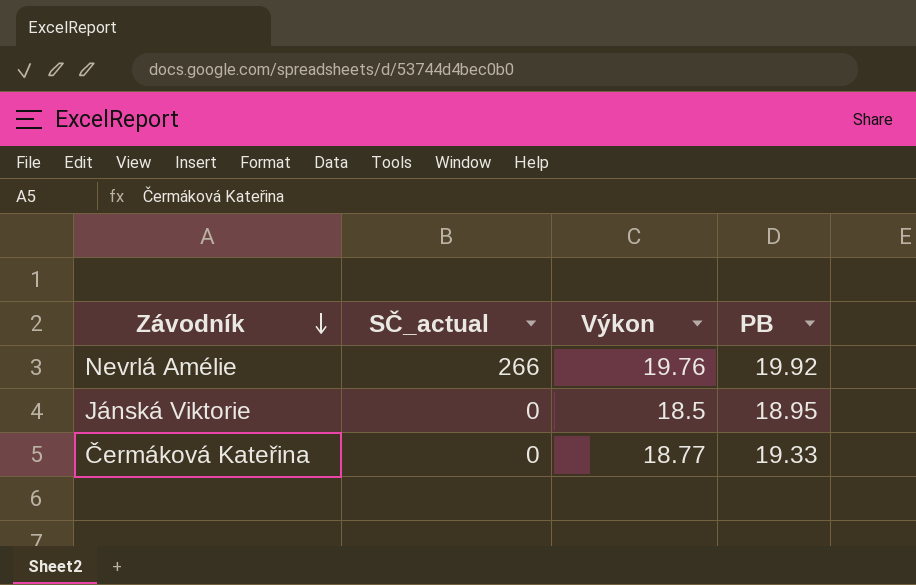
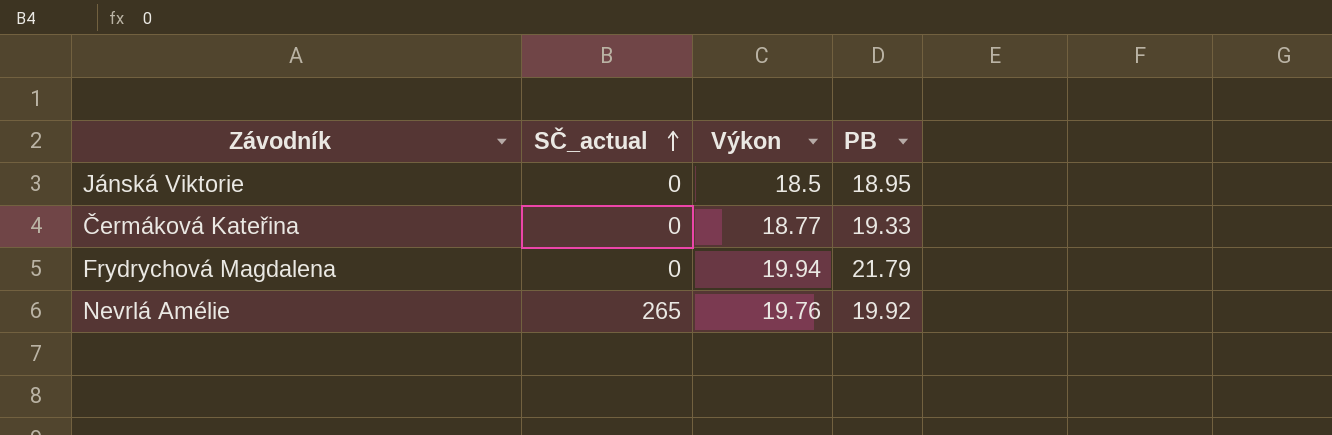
row order: Závodník descending -> SČ_actual ascending
row Frydrychová Magdalena: none -> 0 | 19.94 | 21.79
Nevrlá Amélie | SČ_actual: 266 -> 265

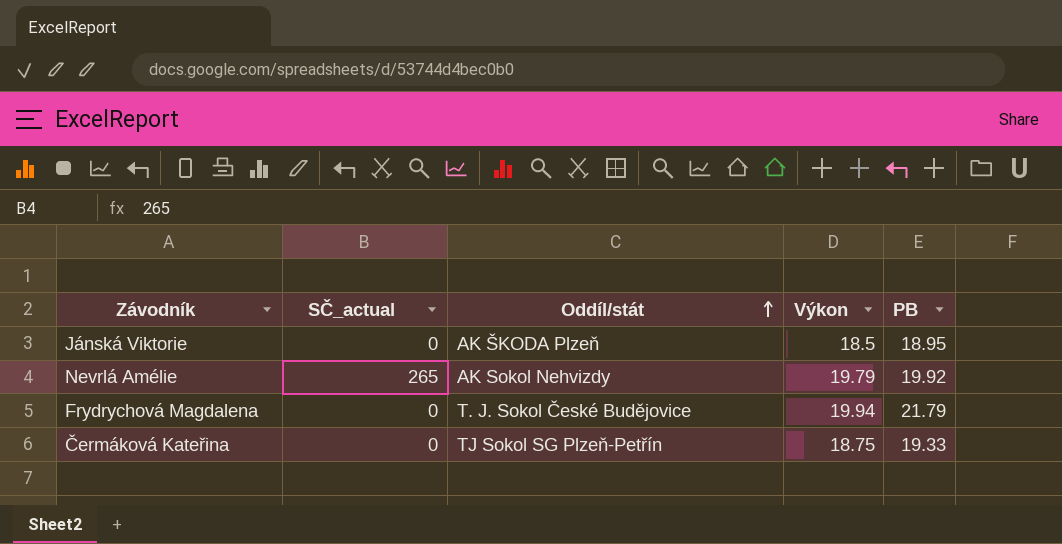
row order: SČ_actual ascending -> Oddíl/stát ascending
column Oddíl/stát | position: none -> 3
Nevrlá Amélie | Výkon: 19.76 -> 19.79
Čermáková Kateřina | Výkon: 18.77 -> 18.75

